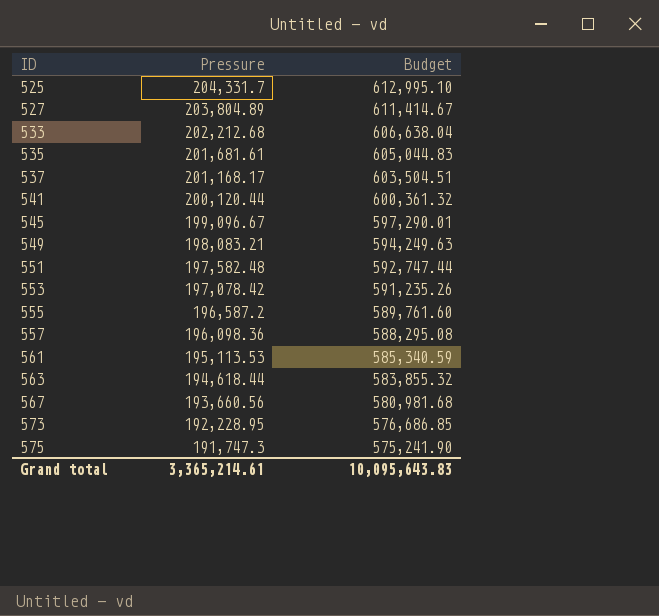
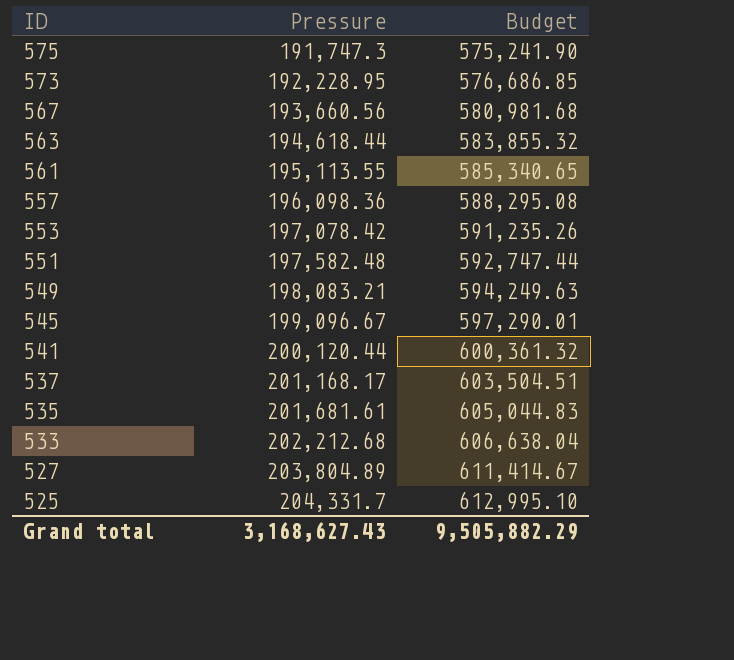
row order: ID ascending -> ID descending
row 555: 196,587.2 | 589,761.60 -> none
561 | Pressure: 195,113.53 -> 195,113.55
561 | Budget: 585,340.59 -> 585,340.65
Grand total | Pressure: 3,365,214.61 -> 3,168,627.43
Grand total | Budget: 10,095,643.83 -> 9,505,882.29

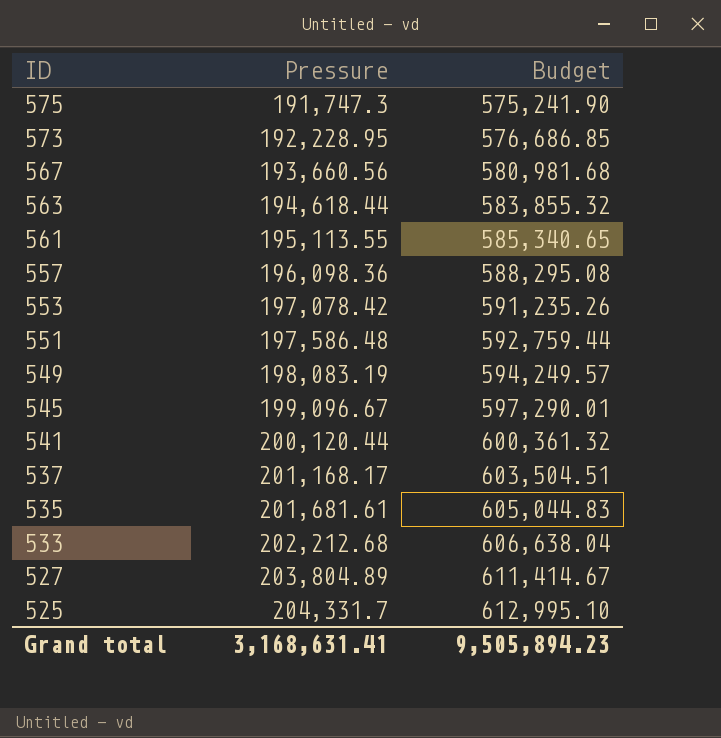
551 | Pressure: 197,582.48 -> 197,586.48
551 | Budget: 592,747.44 -> 592,759.44
549 | Pressure: 198,083.21 -> 198,083.19
549 | Budget: 594,249.63 -> 594,249.57
Grand total | Pressure: 3,168,627.43 -> 3,168,631.41
Grand total | Budget: 9,505,882.29 -> 9,505,894.23

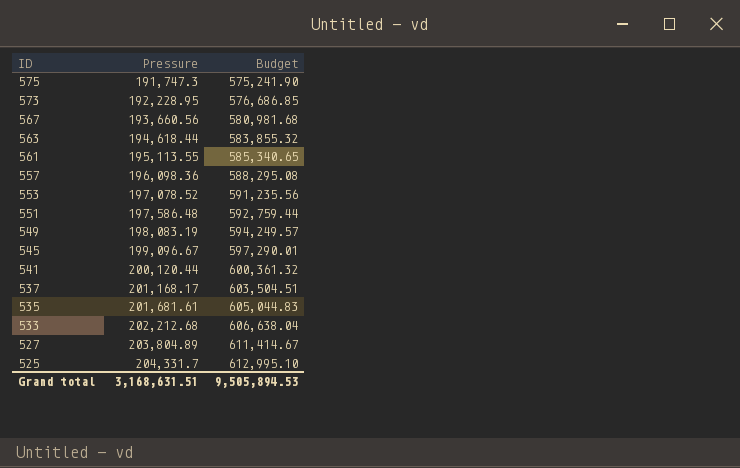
553 | Pressure: 197,078.42 -> 197,078.52
553 | Budget: 591,235.26 -> 591,235.56
Grand total | Pressure: 3,168,631.41 -> 3,168,631.51
Grand total | Budget: 9,505,894.23 -> 9,505,894.53

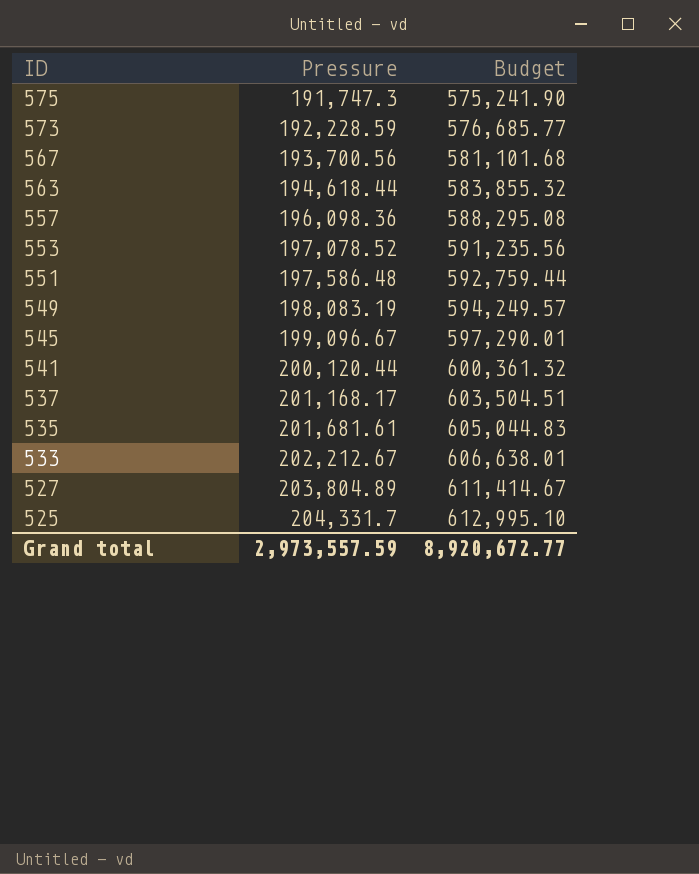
row 561: 195,113.55 | 585,340.65 -> none
573 | Pressure: 192,228.95 -> 192,228.59
573 | Budget: 576,686.85 -> 576,685.77
567 | Pressure: 193,660.56 -> 193,700.56
567 | Budget: 580,981.68 -> 581,101.68
533 | Pressure: 202,212.68 -> 202,212.67
533 | Budget: 606,638.04 -> 606,638.01
Grand total | Pressure: 3,168,631.51 -> 2,973,557.59
Grand total | Budget: 9,505,894.53 -> 8,920,672.77

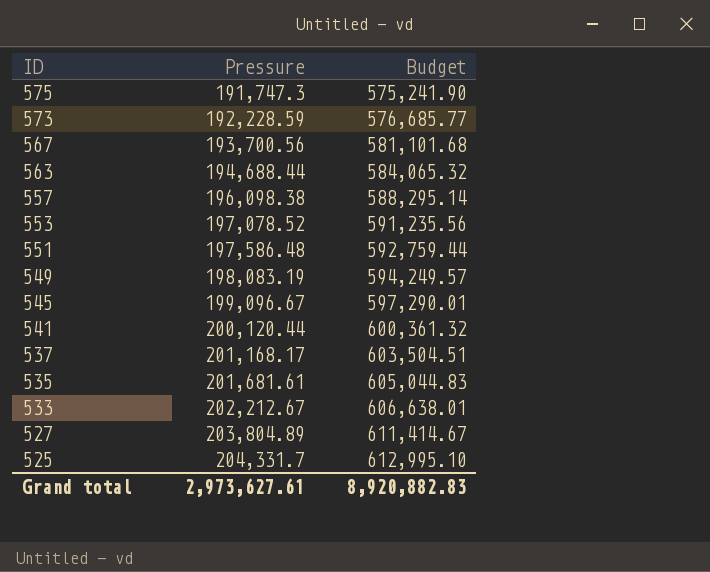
563 | Pressure: 194,618.44 -> 194,688.44
563 | Budget: 583,855.32 -> 584,065.32
557 | Pressure: 196,098.36 -> 196,098.38
557 | Budget: 588,295.08 -> 588,295.14
Grand total | Pressure: 2,973,557.59 -> 2,973,627.61
Grand total | Budget: 8,920,672.77 -> 8,920,882.83

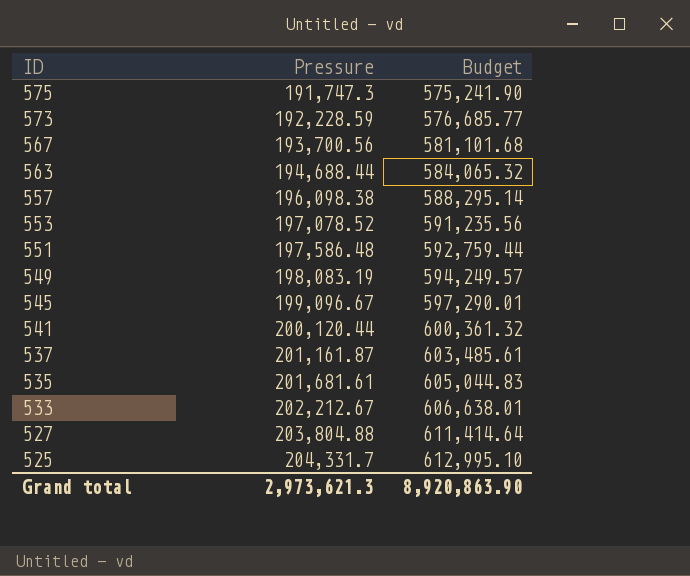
537 | Pressure: 201,168.17 -> 201,161.87
537 | Budget: 603,504.51 -> 603,485.61
527 | Pressure: 203,804.89 -> 203,804.88
527 | Budget: 611,414.67 -> 611,414.64
Grand total | Pressure: 2,973,627.61 -> 2,973,621.3
Grand total | Budget: 8,920,882.83 -> 8,920,863.90

